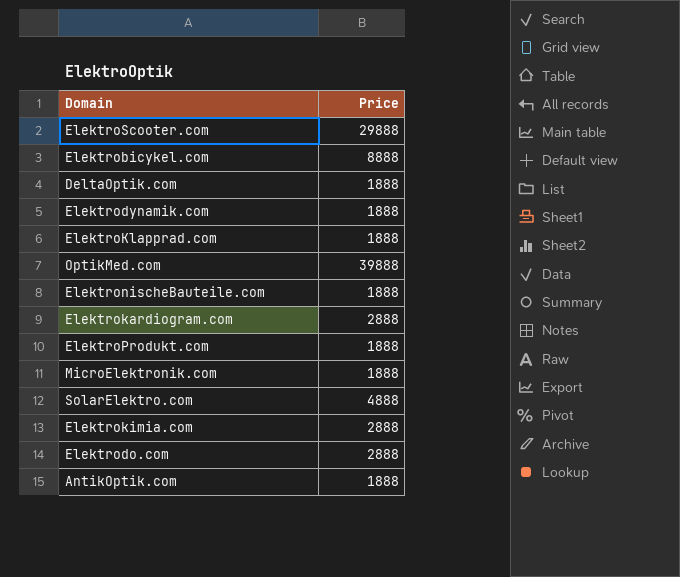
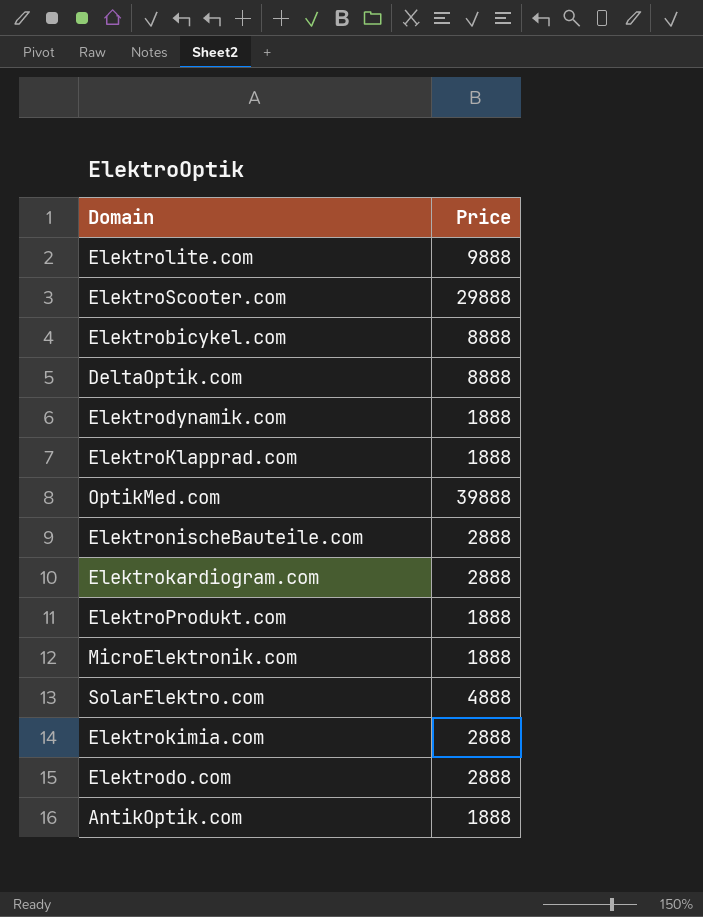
row Elektrolite.com: none -> 9888
DeltaOptik.com | Price: 1888 -> 8888
ElektronischeBauteile.com | Price: 1888 -> 2888

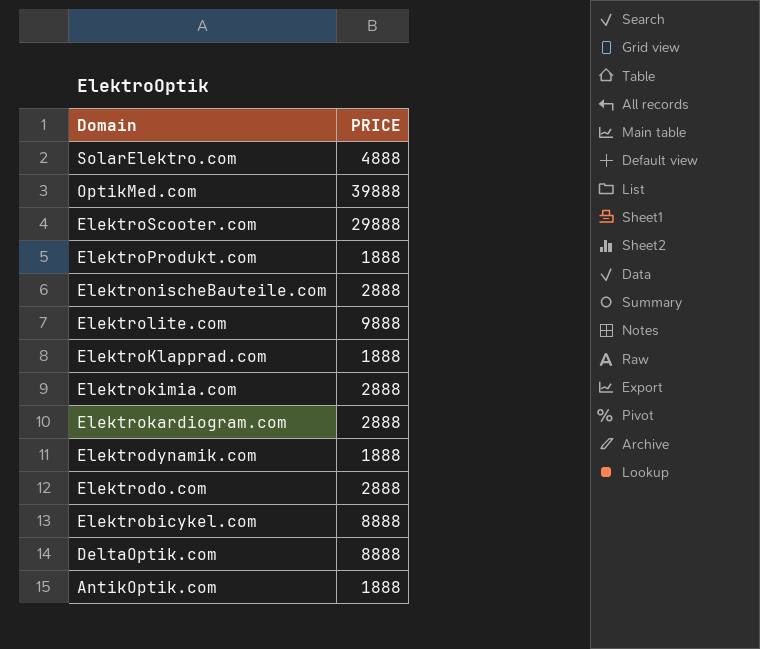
row order: none -> Domain descending
column name: Price -> PRICE
row MicroElektronik.com: 1888 -> none

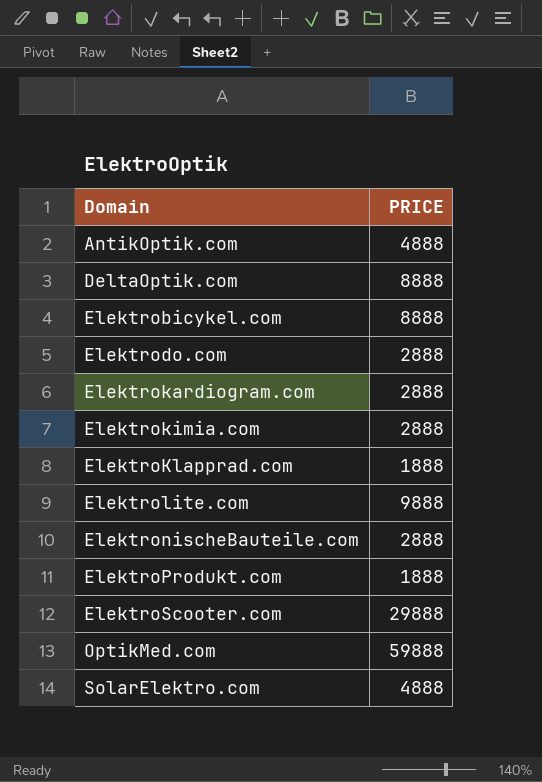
row order: Domain descending -> Domain ascending
row Elektrodynamik.com: 1888 -> none
AntikOptik.com | PRICE: 1888 -> 4888
OptikMed.com | PRICE: 39888 -> 59888

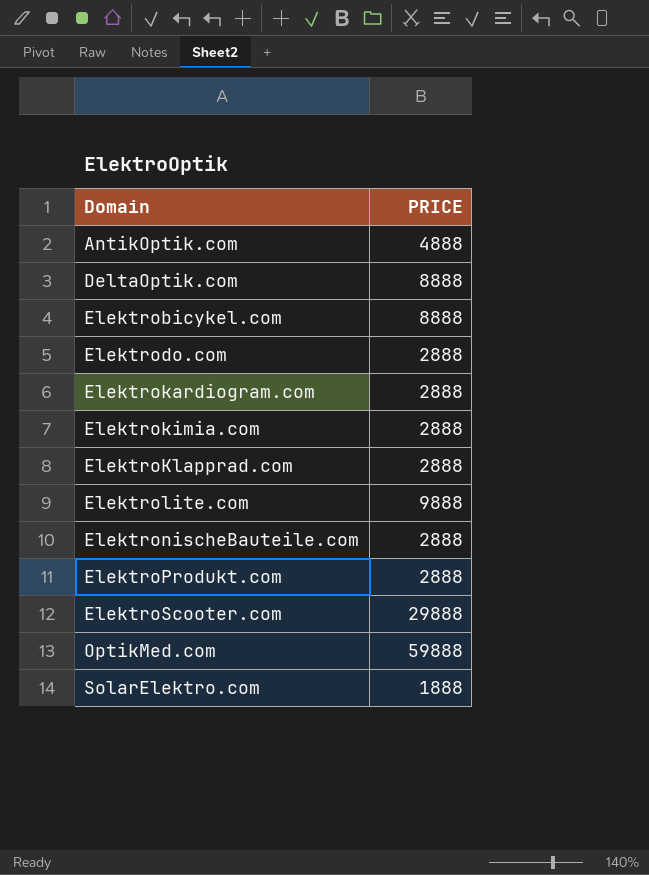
ElektroKlapprad.com | PRICE: 1888 -> 2888
ElektroProdukt.com | PRICE: 1888 -> 2888
SolarElektro.com | PRICE: 4888 -> 1888

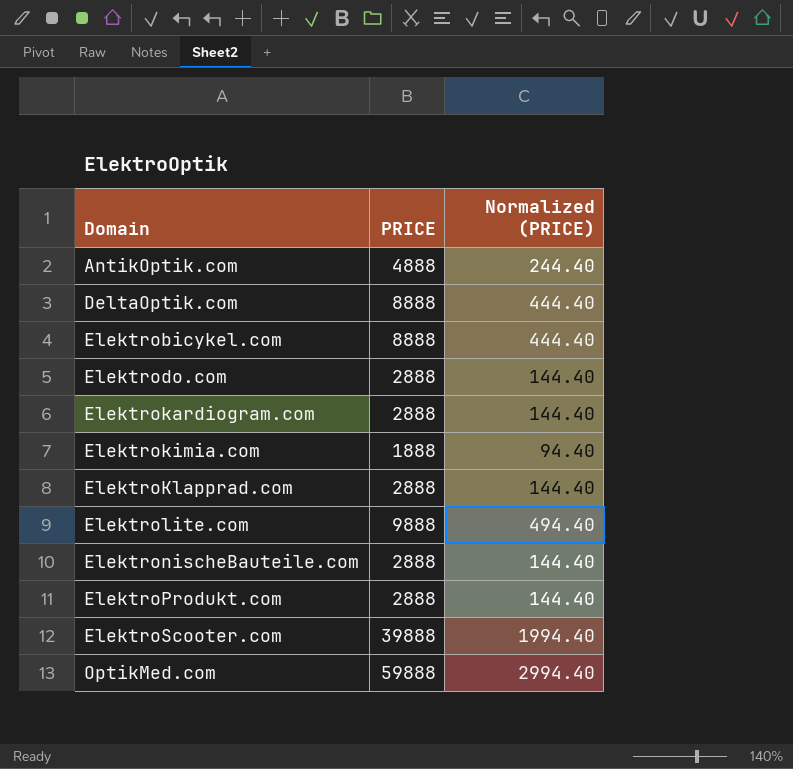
column Normalized (PRICE) | formula: none -> [PRICE] * 0.05
row SolarElektro.com: 1888 -> none
Elektrokimia.com | PRICE: 2888 -> 1888
ElektroScooter.com | PRICE: 29888 -> 39888

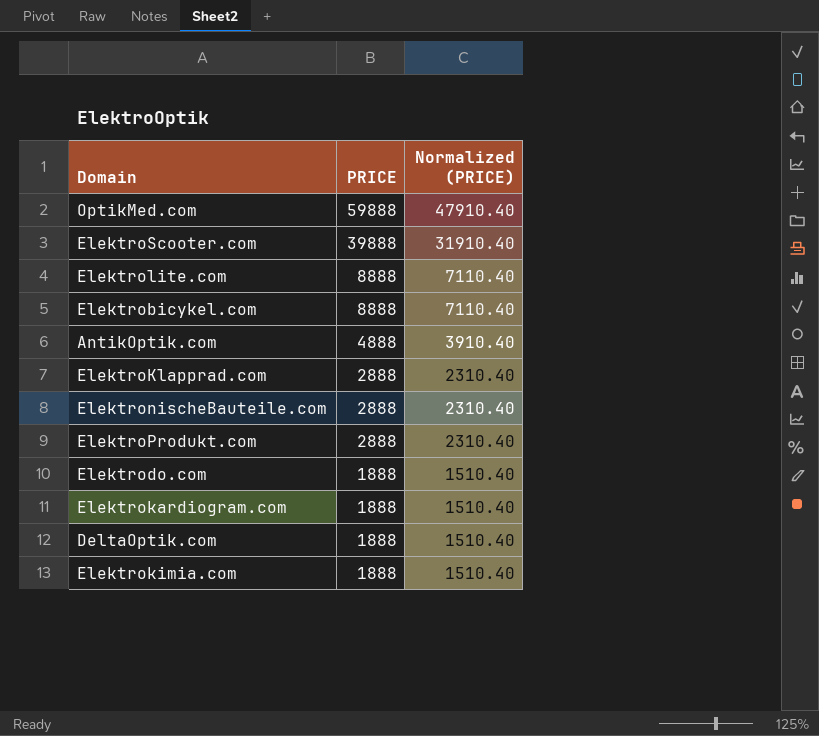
row order: Domain ascending -> PRICE descending
column Normalized (PRICE) | formula: [PRICE] * 0.05 -> [PRICE] * 0.8
Elektrolite.com | PRICE: 9888 -> 8888
Elektrodo.com | PRICE: 2888 -> 1888
Elektrokardiogram.com | PRICE: 2888 -> 1888
DeltaOptik.com | PRICE: 8888 -> 1888

